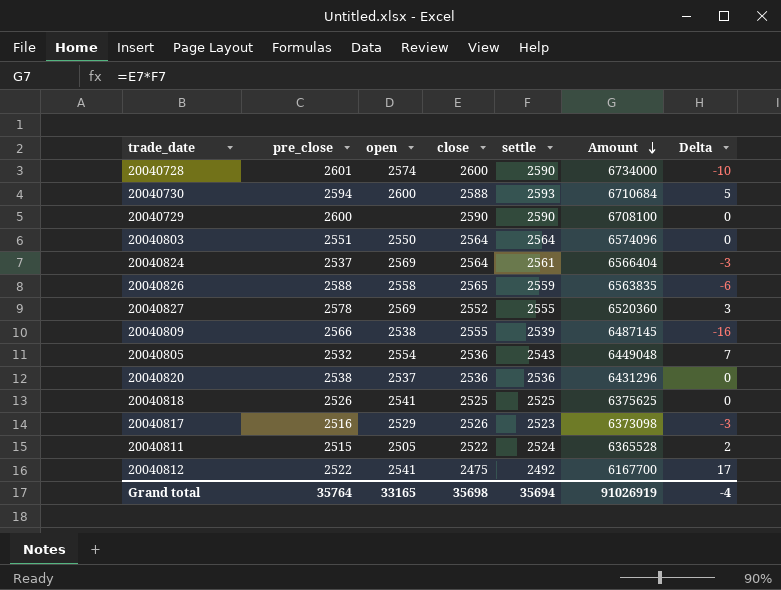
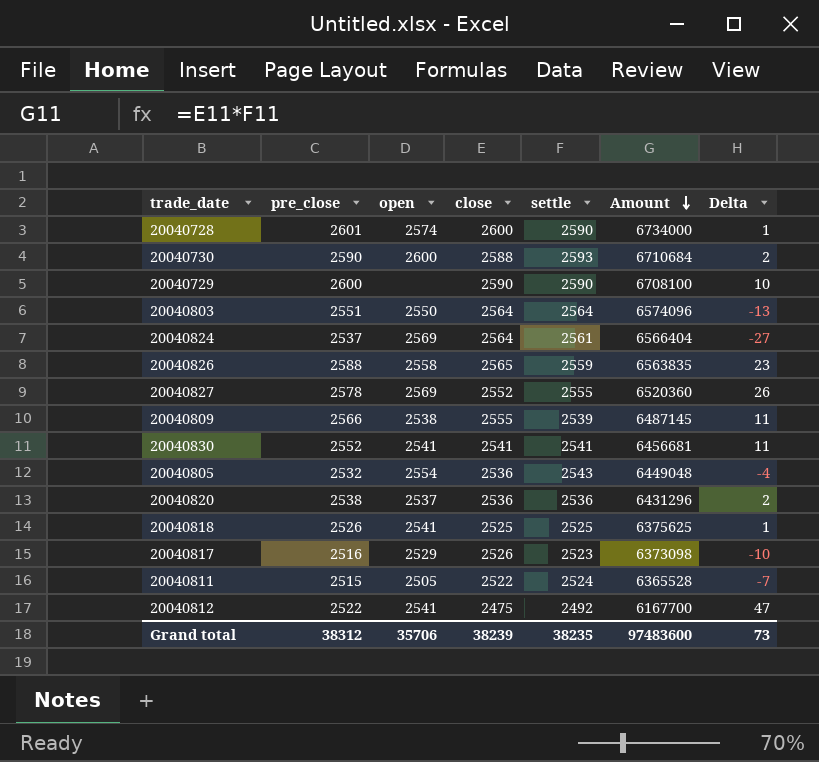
column Delta | formula: [settle] - [close] -> [pre_close] - [close]
20040730 | pre_close: 2594 -> 2590
row 20040830: none -> 2552 | 2541 | 2541 | 2541 | 6456681 | 11
Grand total | pre_close: 35764 -> 38312
Grand total | open: 33165 -> 35706
Grand total | close: 35698 -> 38239
Grand total | settle: 35694 -> 38235
Grand total | Amount: 91026919 -> 97483600
Grand total | Delta: -4 -> 73

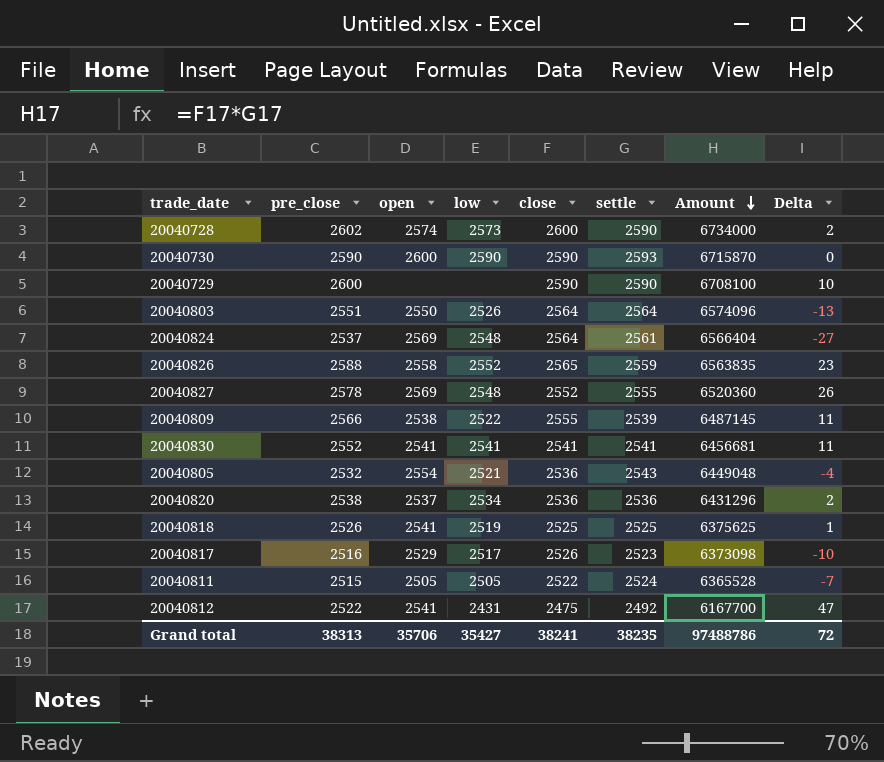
column low | position: none -> 4
20040728 | pre_close: 2601 -> 2602
20040728 | Delta: 1 -> 2
20040730 | close: 2588 -> 2590
20040730 | Amount: 6710684 -> 6715870
20040730 | Delta: 2 -> 0
Grand total | pre_close: 38312 -> 38313
Grand total | close: 38239 -> 38241
Grand total | Amount: 97483600 -> 97488786
Grand total | Delta: 73 -> 72

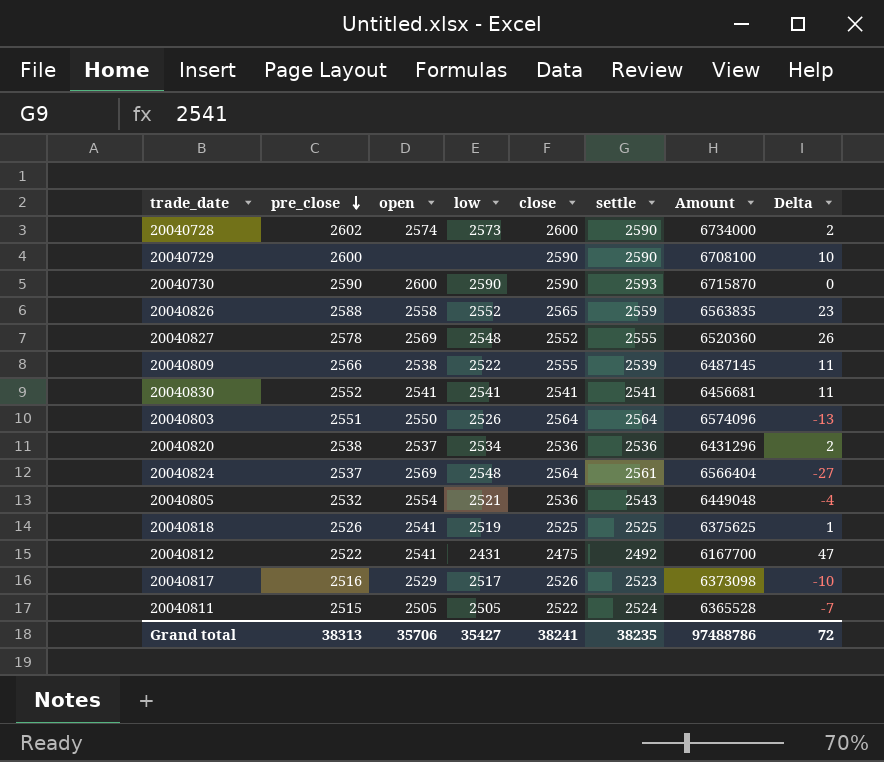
row order: Amount descending -> pre_close descending

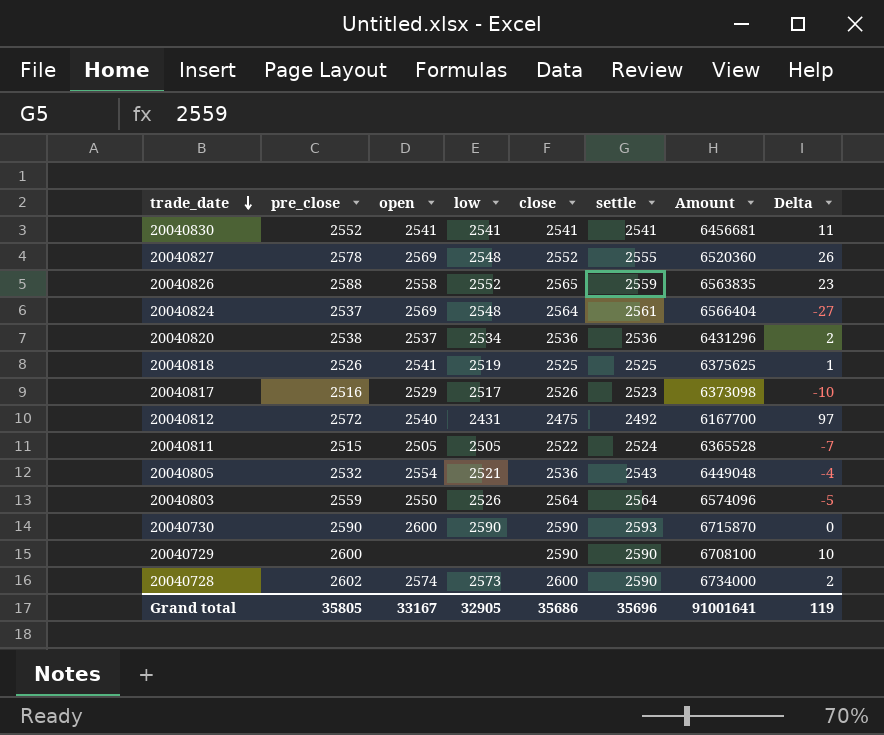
row order: pre_close descending -> trade_date descending
row 20040809: 2566 | 2538 | 2522 | 2555 | 2539 | 6487145 | 11 -> none
20040812 | pre_close: 2522 -> 2572
20040812 | open: 2541 -> 2540
20040812 | Delta: 47 -> 97
20040803 | pre_close: 2551 -> 2559
20040803 | Delta: -13 -> -5
Grand total | pre_close: 38313 -> 35805
Grand total | open: 35706 -> 33167
Grand total | low: 35427 -> 32905
Grand total | close: 38241 -> 35686
Grand total | settle: 38235 -> 35696
Grand total | Amount: 97488786 -> 91001641
Grand total | Delta: 72 -> 119

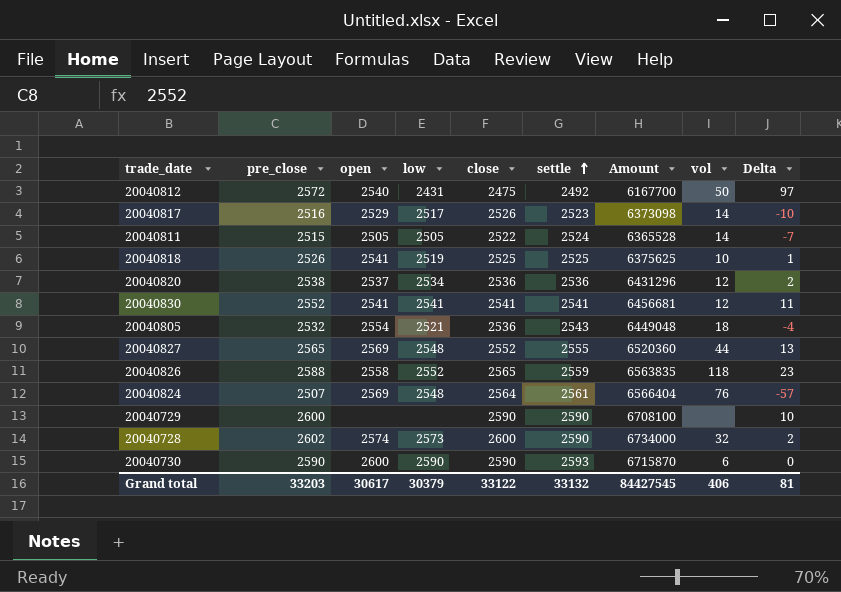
row order: trade_date descending -> settle ascending
column vol | position: none -> 8
row 20040803: 2559 | 2550 | 2526 | 2564 | 2564 | 6574096 | -5 -> none
20040827 | pre_close: 2578 -> 2565
20040827 | Delta: 26 -> 13
20040824 | pre_close: 2537 -> 2507
20040824 | Delta: -27 -> -57
Grand total | pre_close: 35805 -> 33203
Grand total | open: 33167 -> 30617
Grand total | low: 32905 -> 30379
Grand total | close: 35686 -> 33122
Grand total | settle: 35696 -> 33132
Grand total | Amount: 91001641 -> 84427545
Grand total | Delta: 119 -> 81

